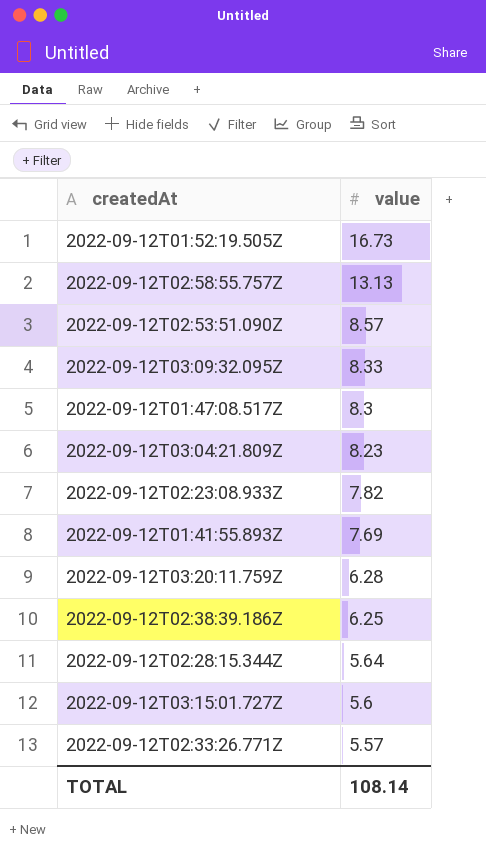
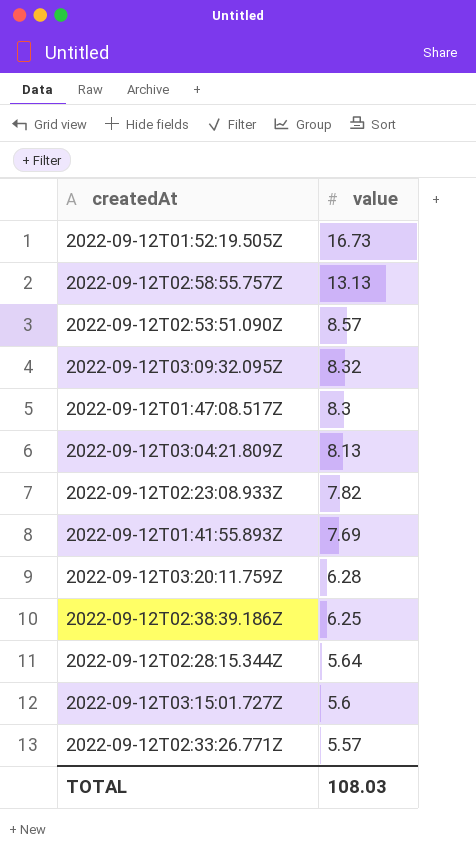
2022-09-12T03:09:32.095Z | value: 8.33 -> 8.32
2022-09-12T03:04:21.809Z | value: 8.23 -> 8.13
TOTAL | value: 108.14 -> 108.03

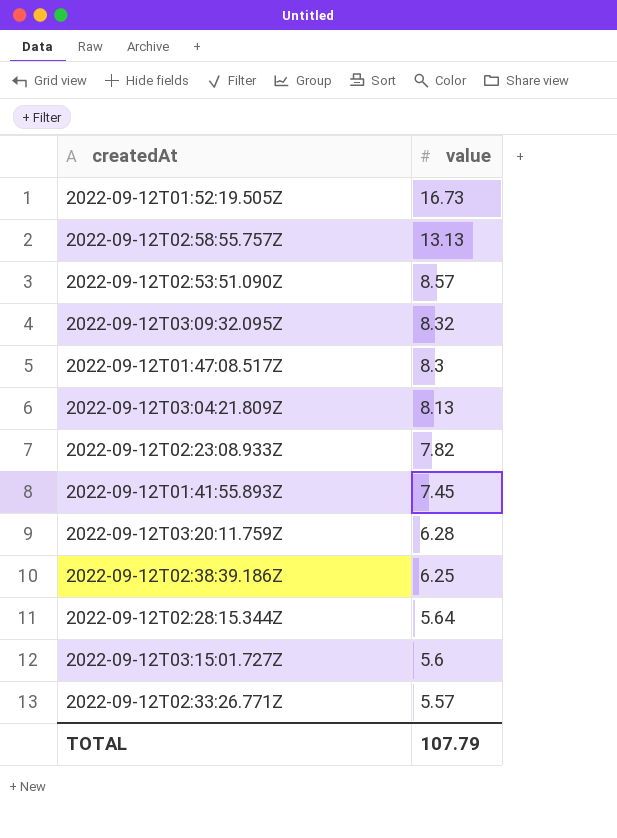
2022-09-12T01:41:55.893Z | value: 7.69 -> 7.45
TOTAL | value: 108.03 -> 107.79

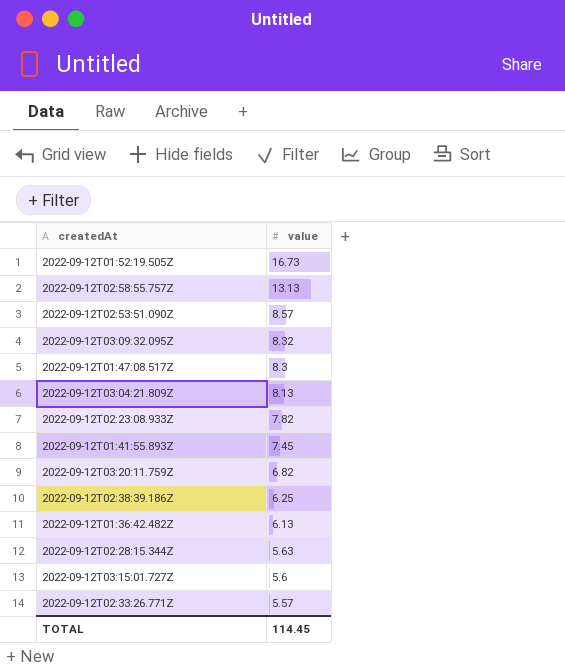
2022-09-12T03:20:11.759Z | value: 6.28 -> 6.82
row 2022-09-12T01:36:42.482Z: none -> 6.13
2022-09-12T02:28:15.344Z | value: 5.64 -> 5.63
TOTAL | value: 107.79 -> 114.45

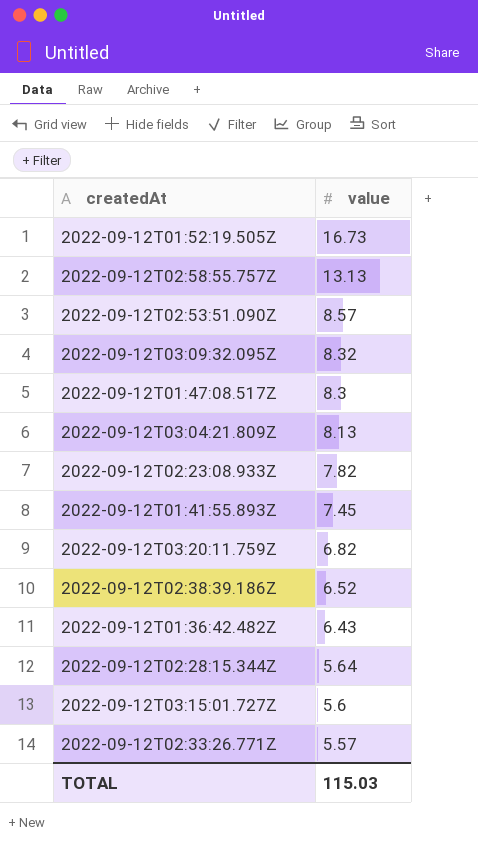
2022-09-12T02:38:39.186Z | value: 6.25 -> 6.52
2022-09-12T01:36:42.482Z | value: 6.13 -> 6.43
2022-09-12T02:28:15.344Z | value: 5.63 -> 5.64
TOTAL | value: 114.45 -> 115.03

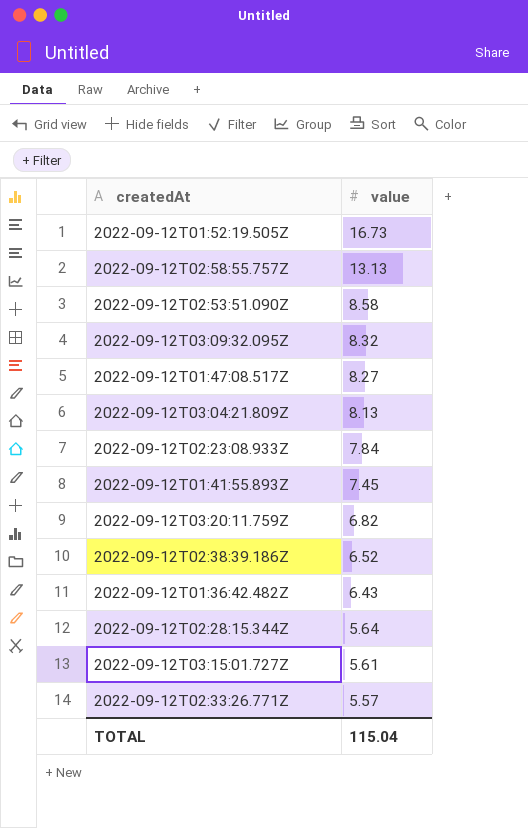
2022-09-12T02:53:51.090Z | value: 8.57 -> 8.58
2022-09-12T01:47:08.517Z | value: 8.3 -> 8.27
2022-09-12T02:23:08.933Z | value: 7.82 -> 7.84
2022-09-12T03:15:01.727Z | value: 5.6 -> 5.61
TOTAL | value: 115.03 -> 115.04

